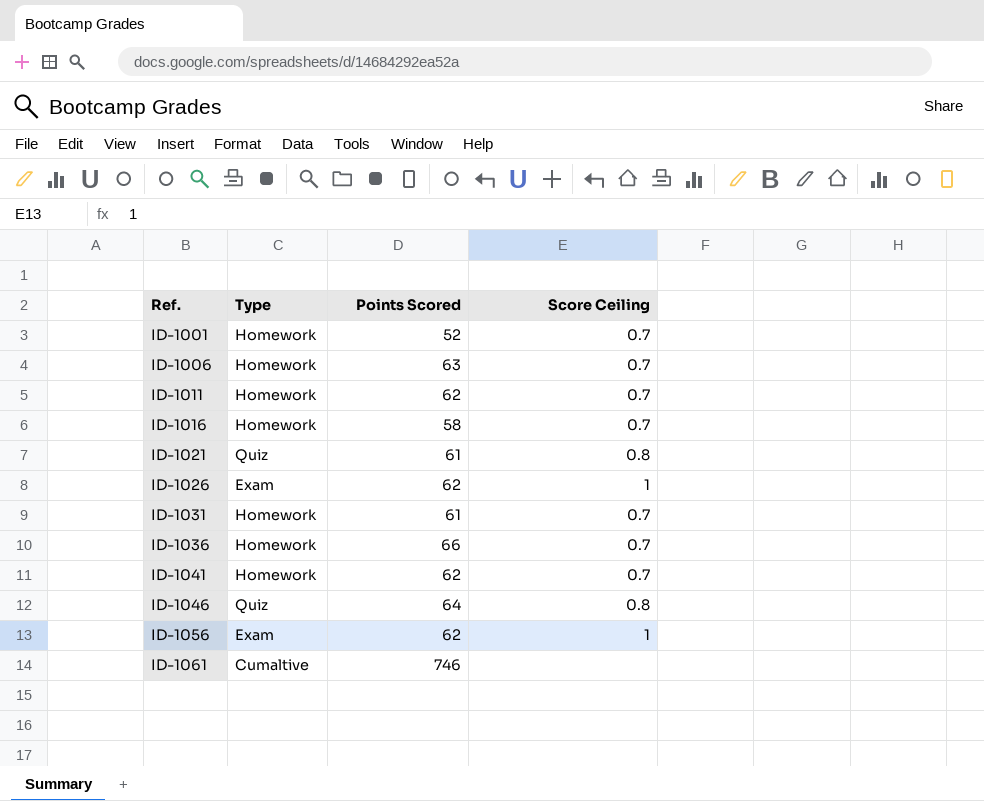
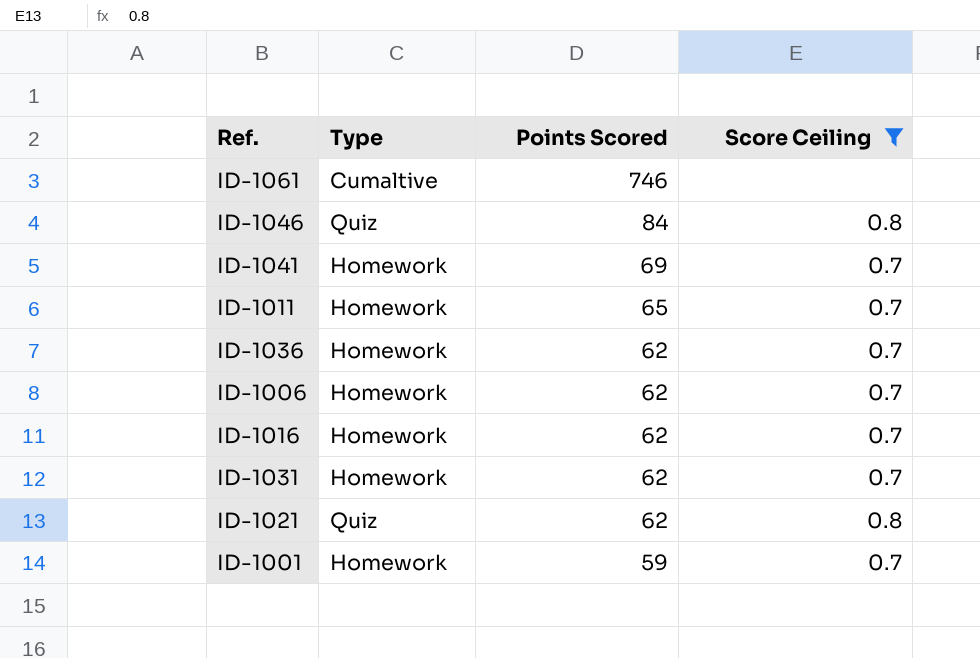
filter: none -> Score Ceiling != 1
row order: Ref. ascending -> Points Scored descending
ID-1046 | Points Scored: 64 -> 84
ID-1041 | Points Scored: 62 -> 69
ID-1011 | Points Scored: 62 -> 65
ID-1036 | Points Scored: 66 -> 62
ID-1006 | Points Scored: 63 -> 62
ID-1016 | Points Scored: 58 -> 62
ID-1031 | Points Scored: 61 -> 62
ID-1021 | Points Scored: 61 -> 62
ID-1001 | Points Scored: 52 -> 59

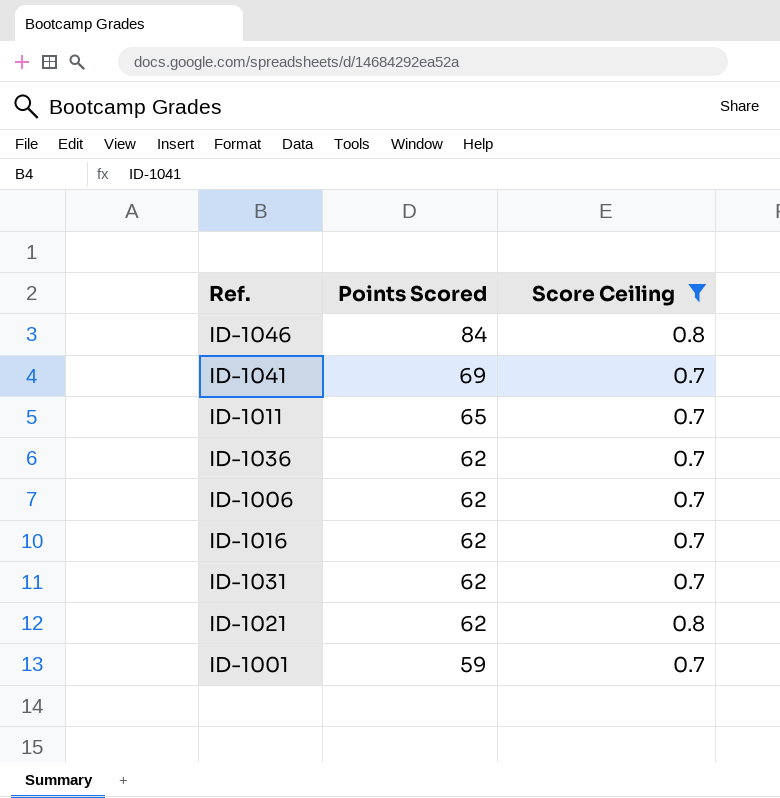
column Type | position: 2 -> none
row ID-1061: Cumaltive | 746 | none -> none

